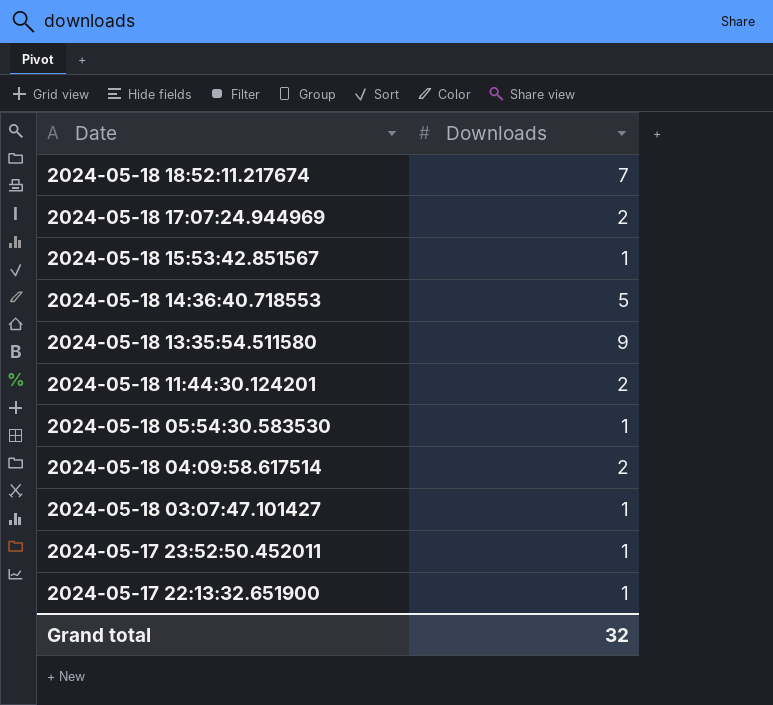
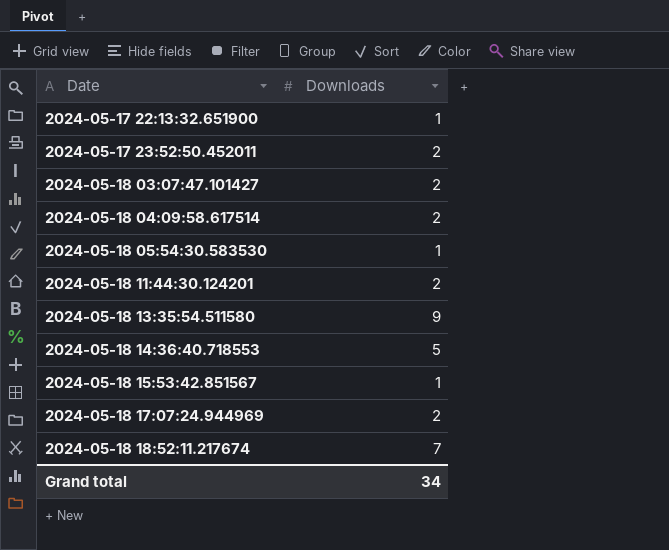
row order: Date descending -> Date ascending
2024-05-17 23:52:50.452011 | Downloads: 1 -> 2
2024-05-18 03:07:47.101427 | Downloads: 1 -> 2
Grand total | Downloads: 32 -> 34

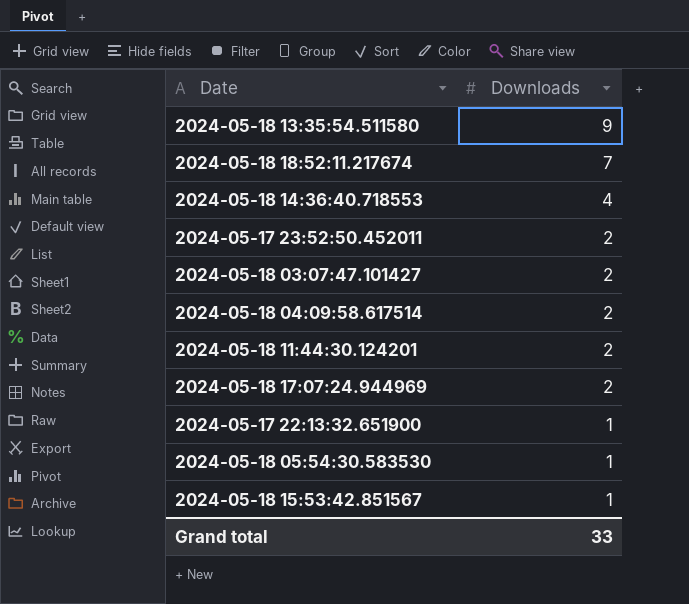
row order: Date ascending -> Downloads descending
2024-05-18 14:36:40.718553 | Downloads: 5 -> 4
Grand total | Downloads: 34 -> 33

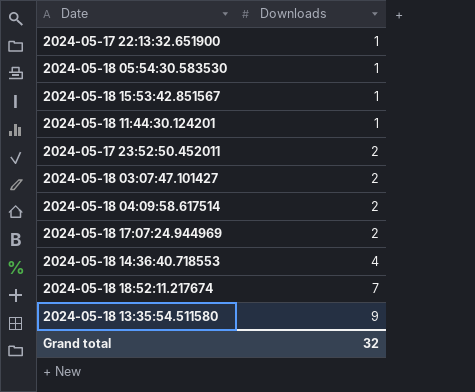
row order: Downloads descending -> Downloads ascending
2024-05-18 11:44:30.124201 | Downloads: 2 -> 1
Grand total | Downloads: 33 -> 32

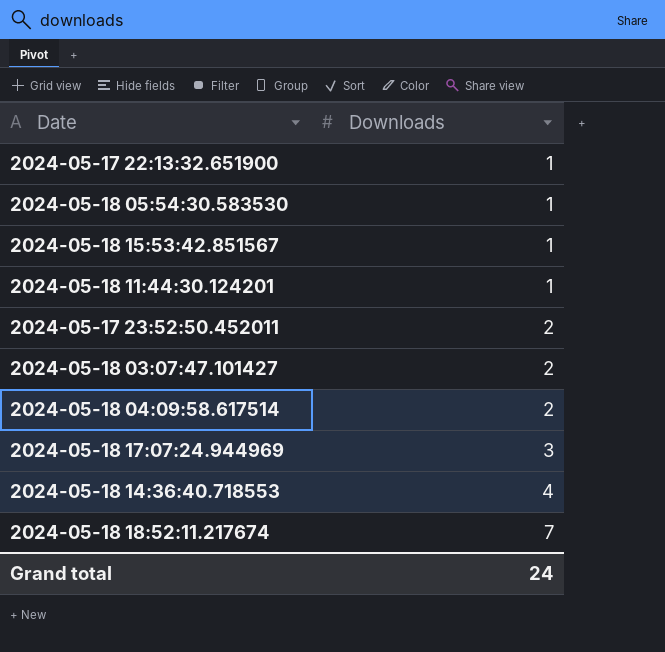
row 2024-05-18 13:35:54.511580: 9 -> none
2024-05-18 17:07:24.944969 | Downloads: 2 -> 3
Grand total | Downloads: 32 -> 24

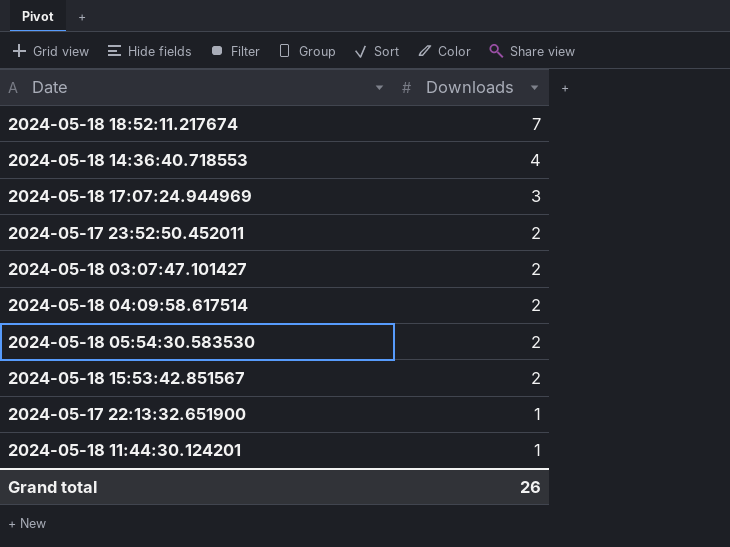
row order: Downloads ascending -> Downloads descending
2024-05-18 05:54:30.583530 | Downloads: 1 -> 2
2024-05-18 15:53:42.851567 | Downloads: 1 -> 2
Grand total | Downloads: 24 -> 26

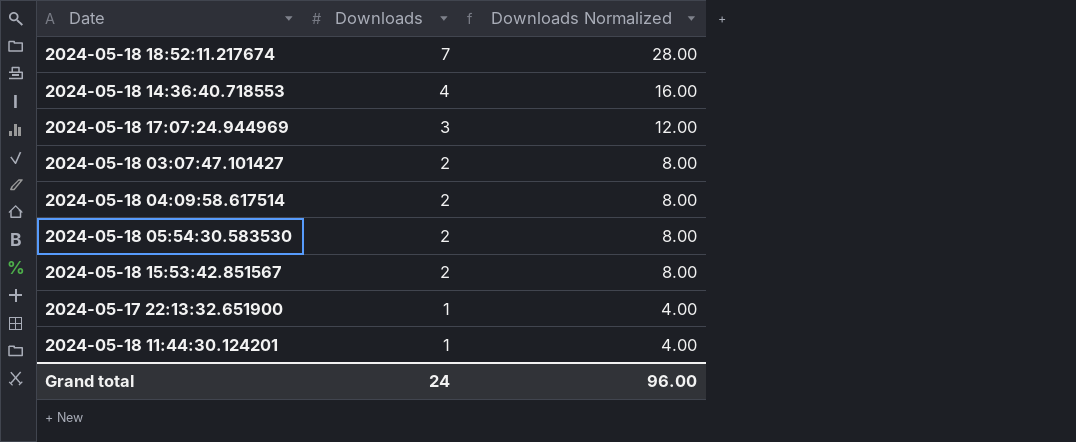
column Downloads Normalized | formula: none -> [Downloads] * 4
row 2024-05-17 23:52:50.452011: 2 -> none
Grand total | Downloads: 26 -> 24

